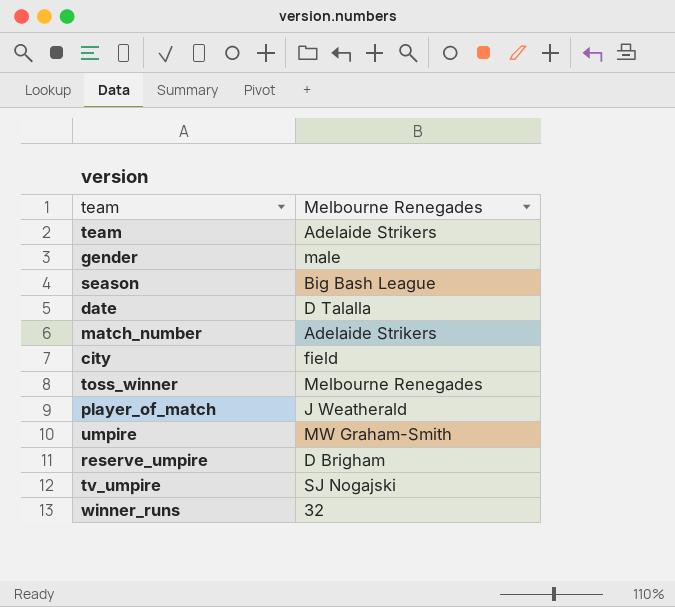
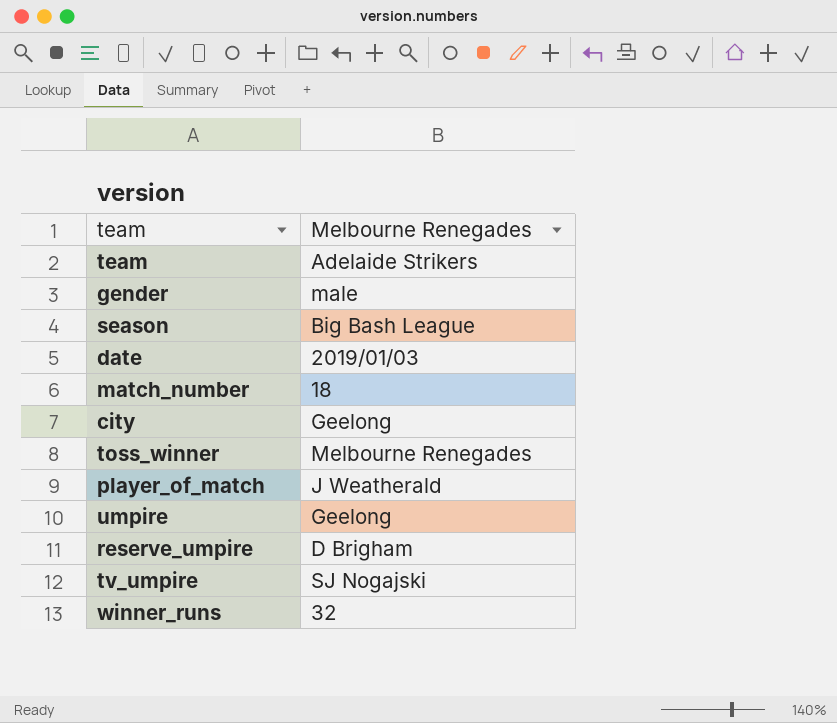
date | Melbourne Renegades: D Talalla -> 2019/01/03
match_number | Melbourne Renegades: Adelaide Strikers -> 18
city | Melbourne Renegades: field -> Geelong
umpire | Melbourne Renegades: MW Graham-Smith -> Geelong

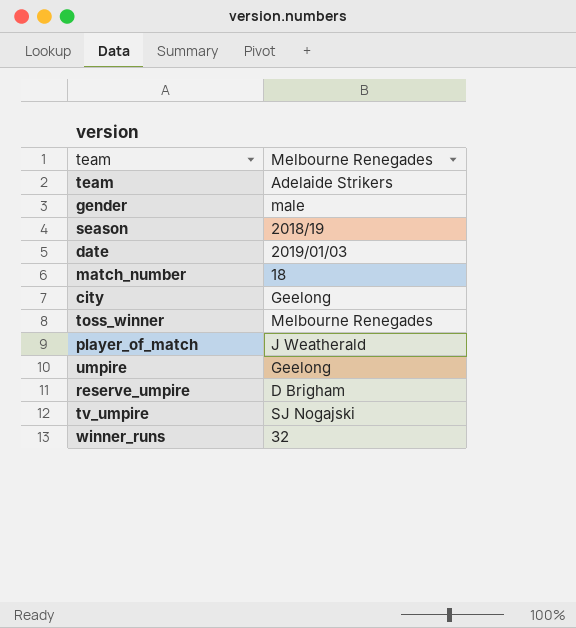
season | Melbourne Renegades: Big Bash League -> 2018/19

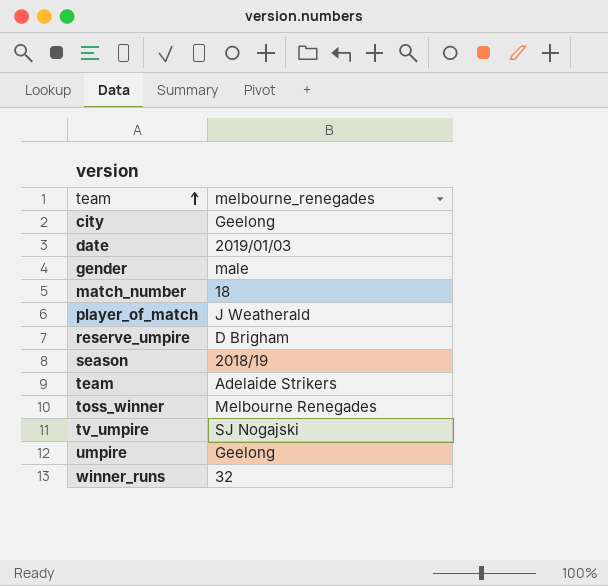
row order: none -> team ascending
column name: Melbourne Renegades -> melbourne_renegades

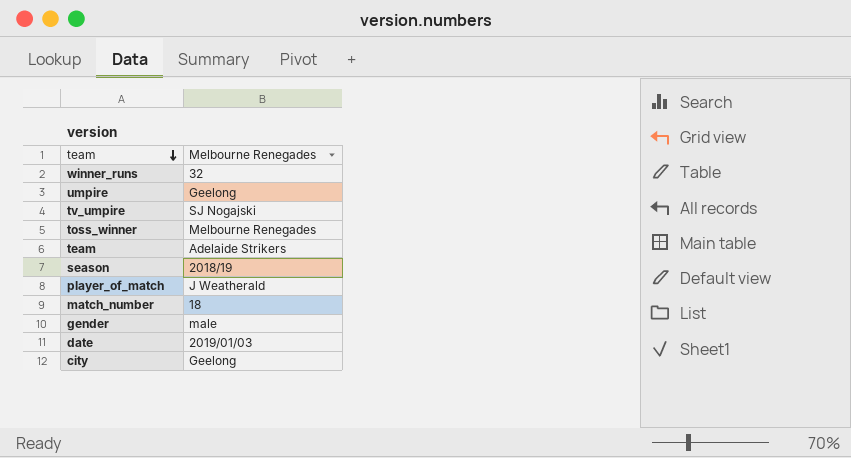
row order: team ascending -> team descending
column name: melbourne_renegades -> Melbourne Renegades
row reserve_umpire: D Brigham -> none

